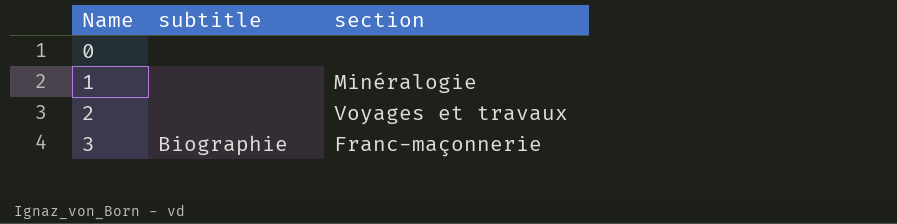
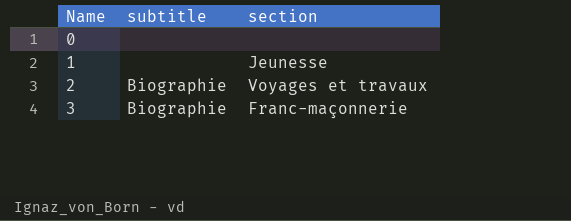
1 | section: Minéralogie -> Jeunesse
2 | subtitle: none -> Biographie

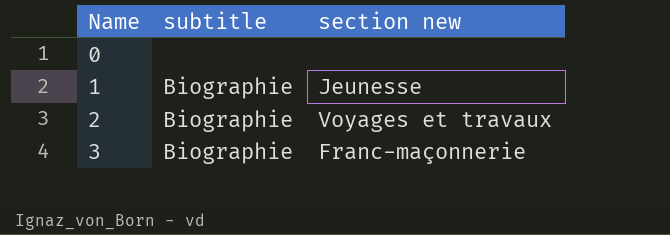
column name: section -> section new
1 | subtitle: none -> Biographie

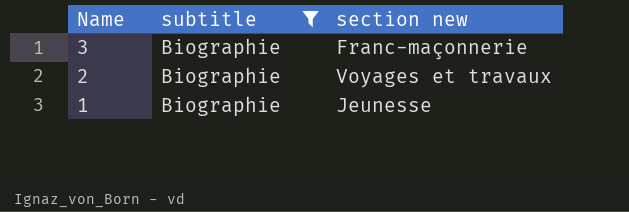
filter: none -> subtitle = Biographie
row order: Name ascending -> Name descending

